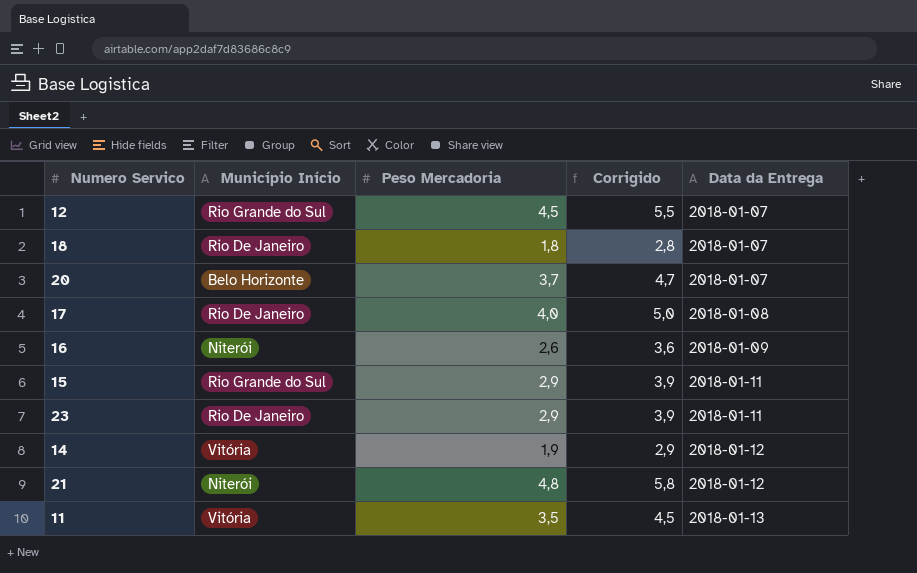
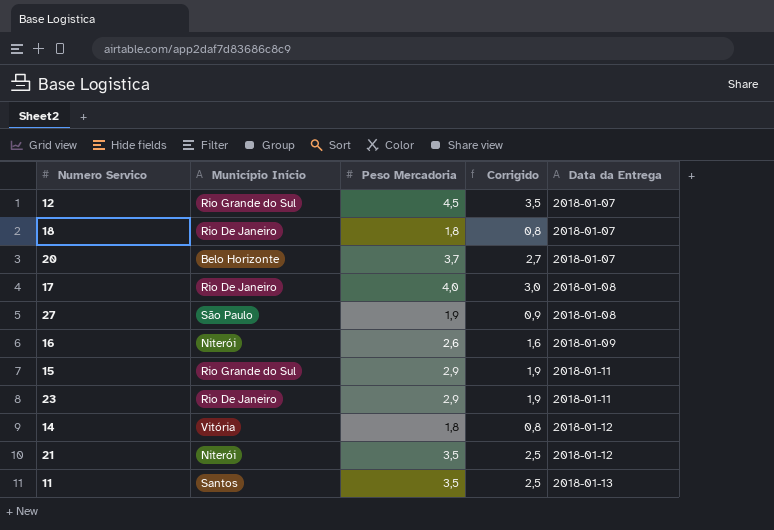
column Corrigido | formula: [Peso Mercadoria] + 1 -> [Peso Mercadoria] - 1
row 27: none -> São Paulo | 1,9 | 0,9 | 2018-01-08
14 | Peso Mercadoria: 1,9 -> 1,8
21 | Peso Mercadoria: 4,8 -> 3,5
11 | Município Início: Vitória -> Santos

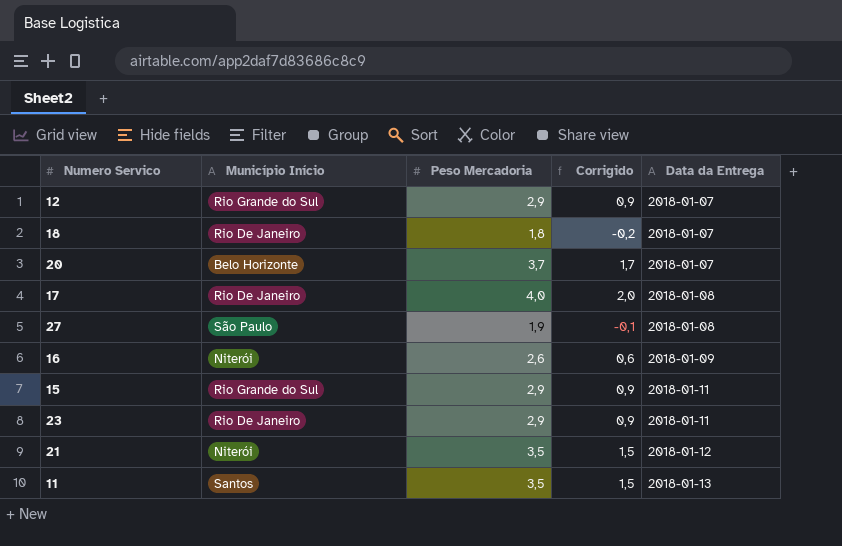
column Corrigido | formula: [Peso Mercadoria] - 1 -> [Peso Mercadoria] - 2
row 14: Vitória | 1,8 | 0,8 | 2018-01-12 -> none
12 | Peso Mercadoria: 4,5 -> 2,9

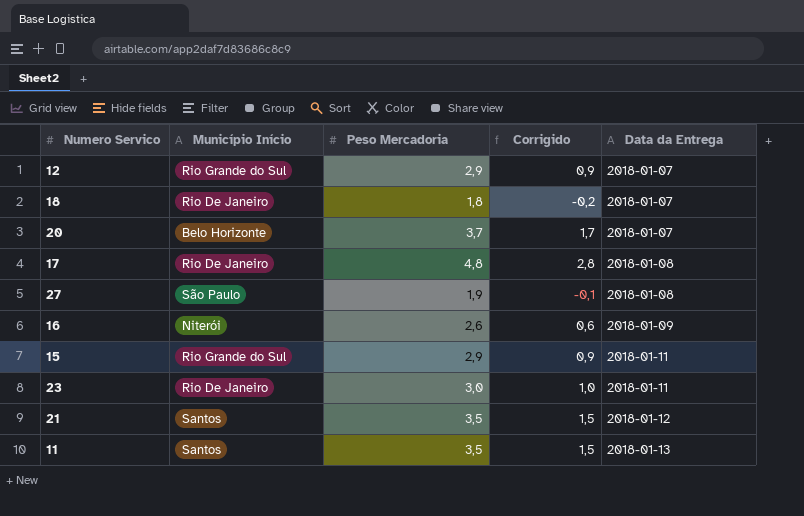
17 | Peso Mercadoria: 4,0 -> 4,8
17 | Corrigido: 2,0 -> 2,8
23 | Peso Mercadoria: 2,9 -> 3,0
23 | Corrigido: 0,9 -> 1,0
21 | Município Início: Niterói -> Santos

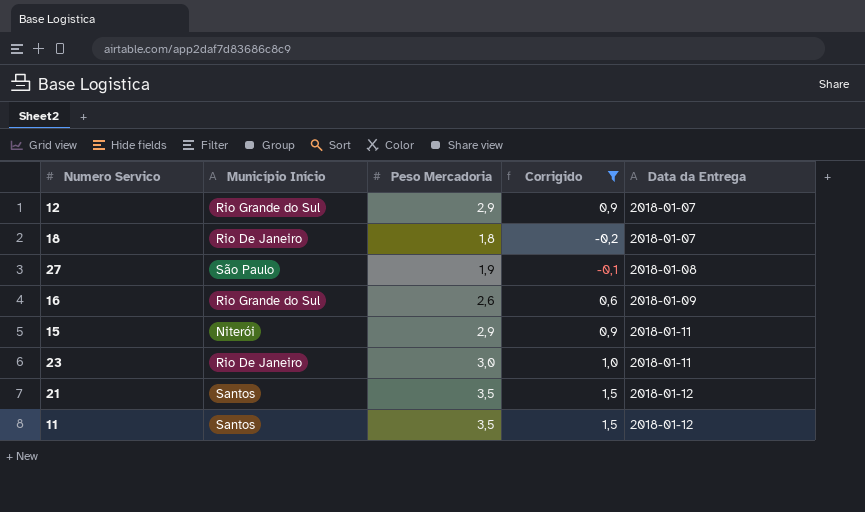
filter: none -> Corrigido <= 1,5
16 | Município Início: Niterói -> Rio Grande do Sul
15 | Município Início: Rio Grande do Sul -> Niterói
11 | Data da Entrega: 2018-01-13 -> 2018-01-12

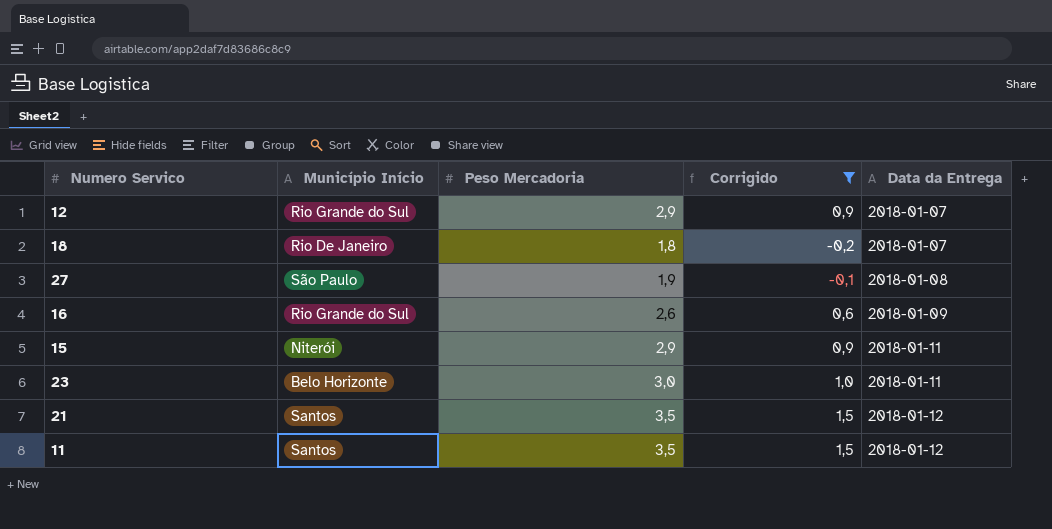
23 | Município Início: Rio De Janeiro -> Belo Horizonte

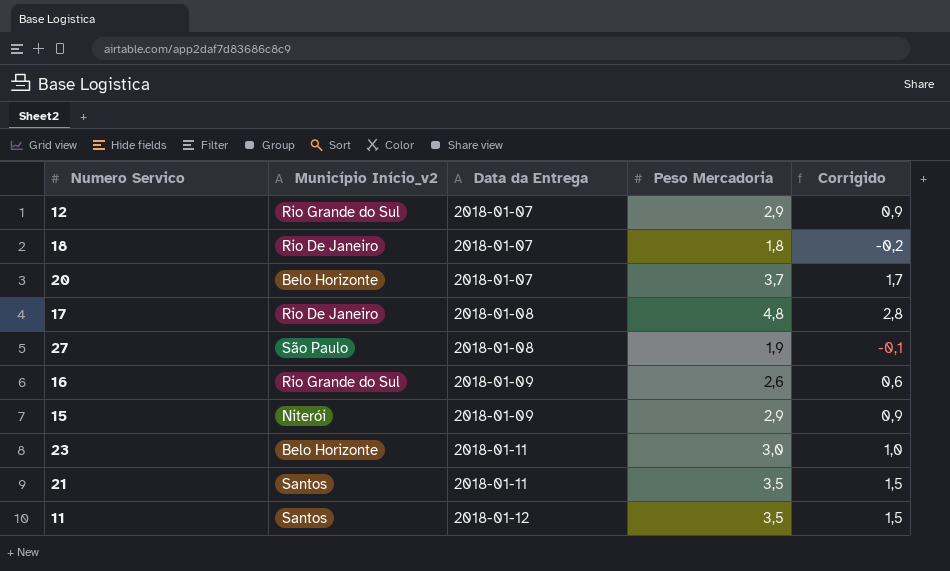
filter: Corrigido <= 1,5 -> none
column name: Município Início -> Município Início_v2
column Data da Entrega | position: 5 -> 3
15 | Data da Entrega: 2018-01-11 -> 2018-01-09
21 | Data da Entrega: 2018-01-12 -> 2018-01-11

